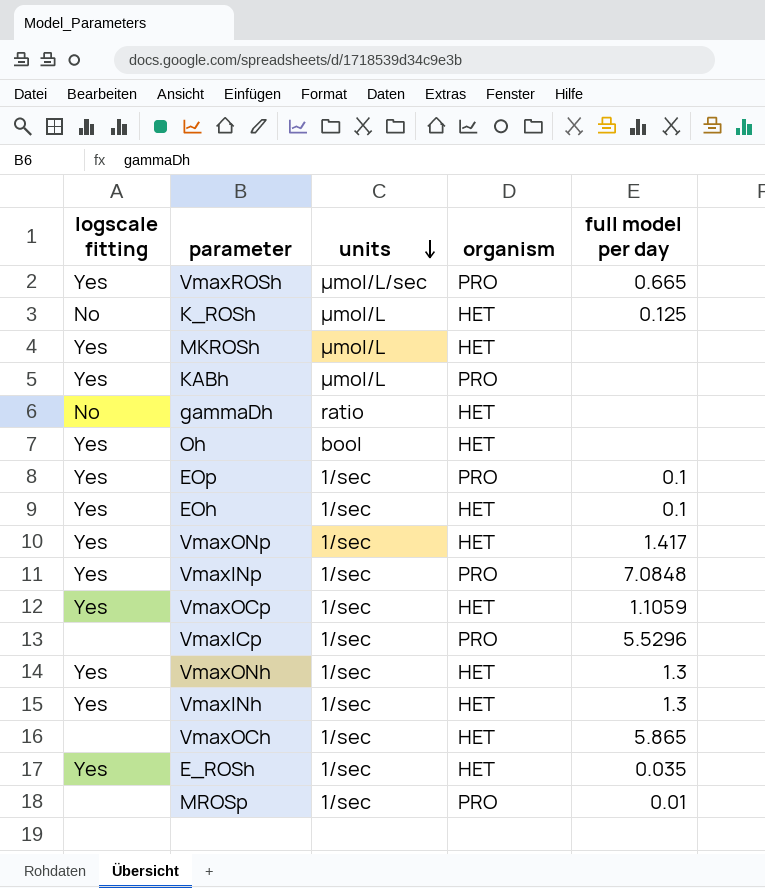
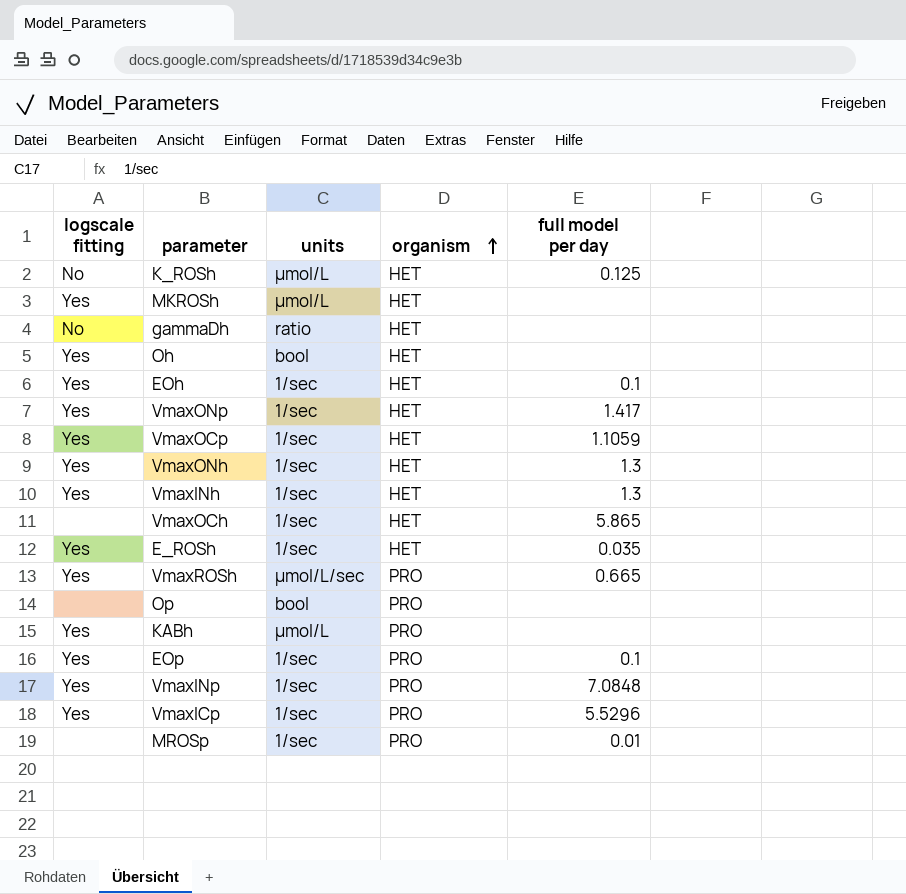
row order: units descending -> organism ascending
row Op: none -> none | bool | PRO | none
VmaxICp | logscale fitting: none -> Yes

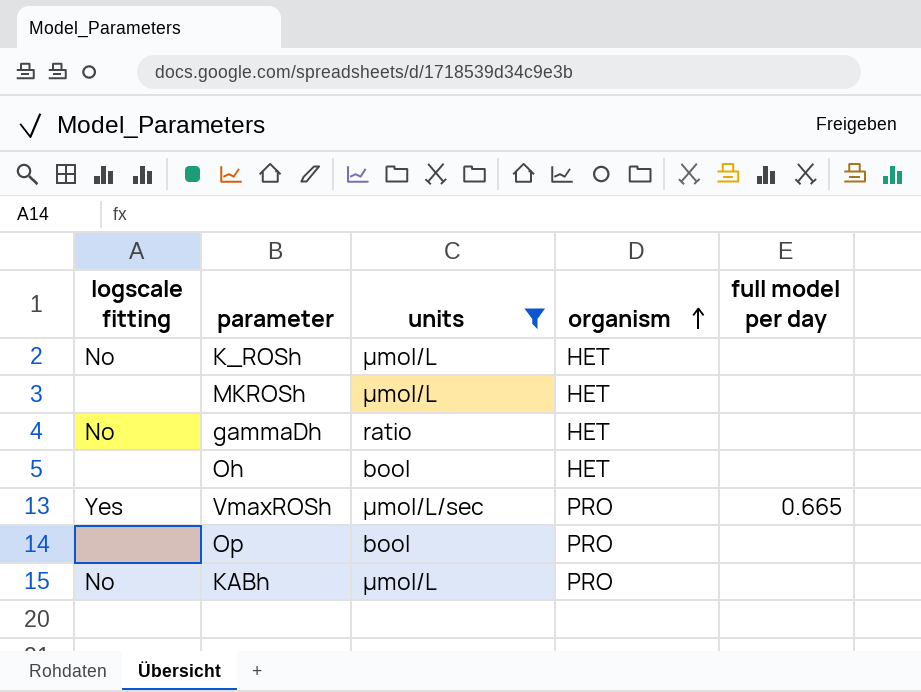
filter: none -> units != 1/sec
K_ROSh | full model per day: 0.125 -> none
MKROSh | logscale fitting: Yes -> none
Oh | logscale fitting: Yes -> none
KABh | logscale fitting: Yes -> No

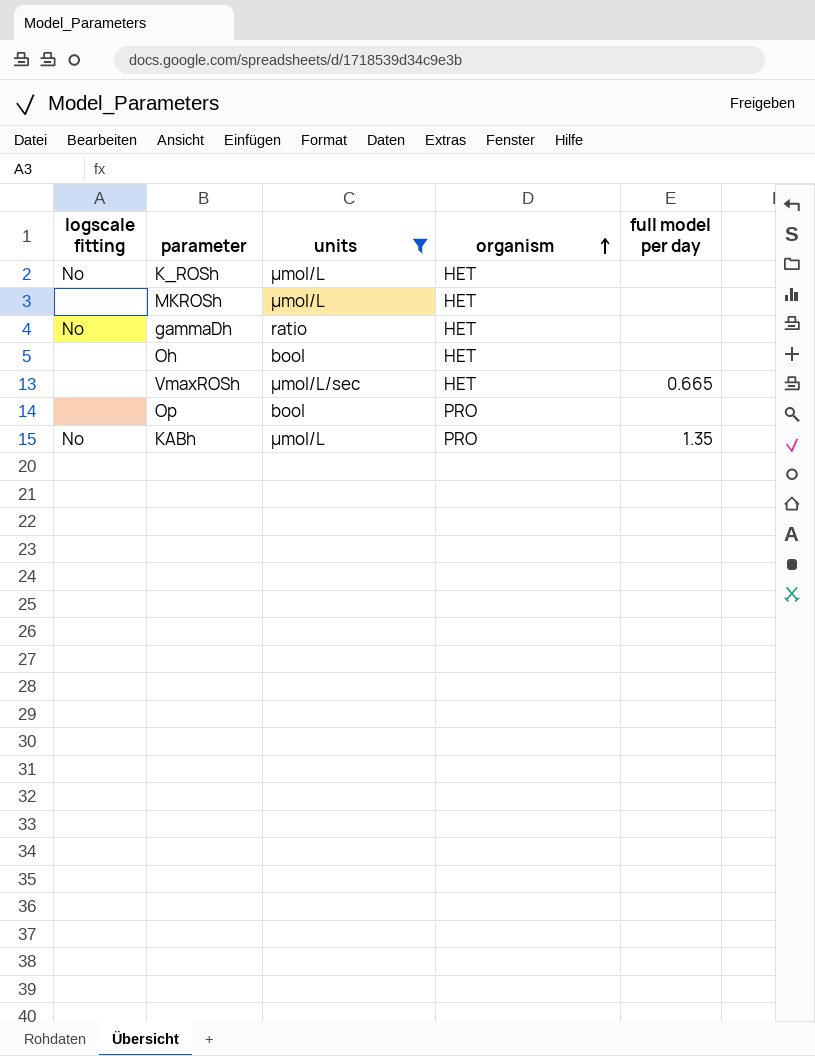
VmaxROSh | logscale fitting: Yes -> none
VmaxROSh | organism: PRO -> HET
KABh | full model per day: none -> 1.35

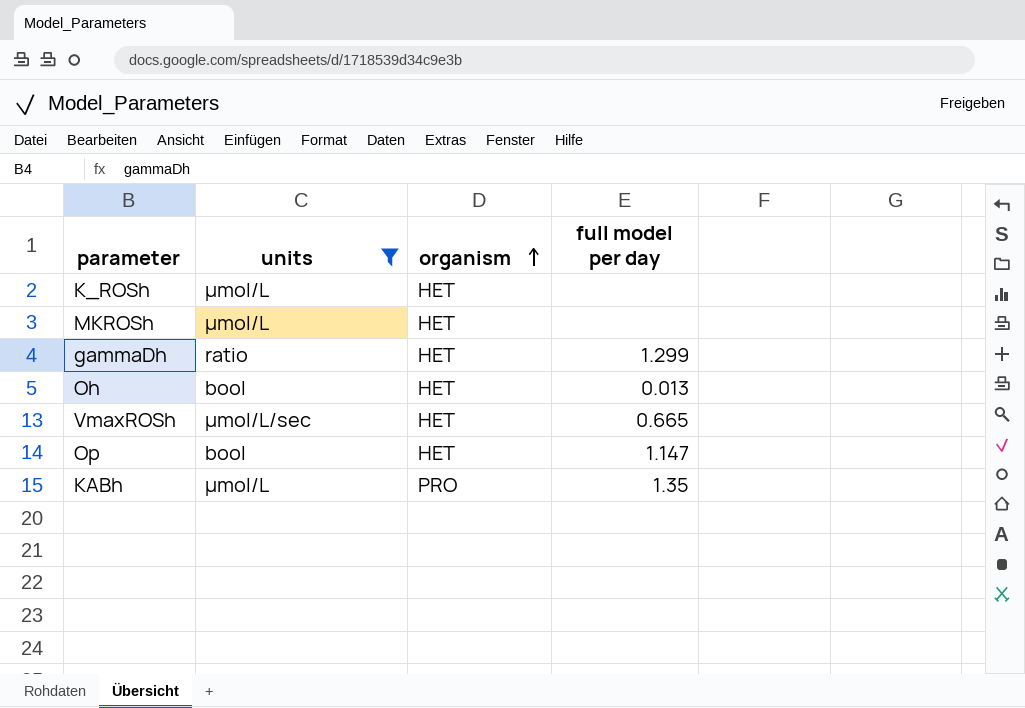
column logscale fitting | position: 1 -> none
gammaDh | full model per day: none -> 1.299
Oh | full model per day: none -> 0.013
Op | organism: PRO -> HET
Op | full model per day: none -> 1.147

